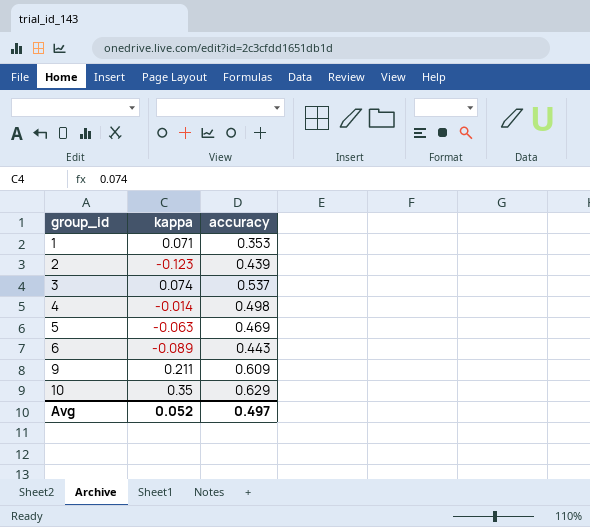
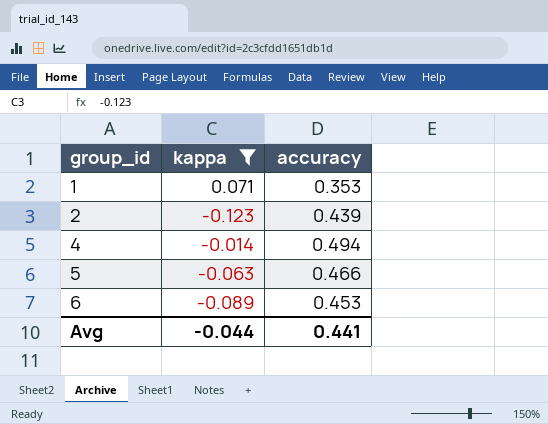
filter: none -> kappa <= 0.071
4 | accuracy: 0.498 -> 0.494
5 | accuracy: 0.469 -> 0.466
6 | accuracy: 0.443 -> 0.453
Avg | kappa: 0.052 -> -0.044
Avg | accuracy: 0.497 -> 0.441

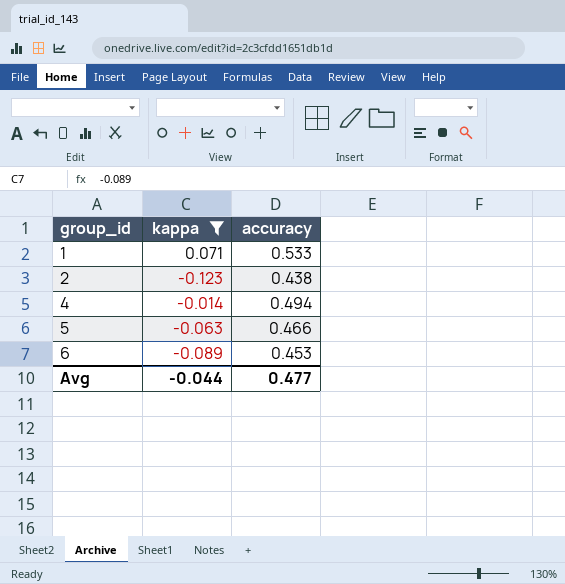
1 | accuracy: 0.353 -> 0.533
2 | accuracy: 0.439 -> 0.438
Avg | accuracy: 0.441 -> 0.477

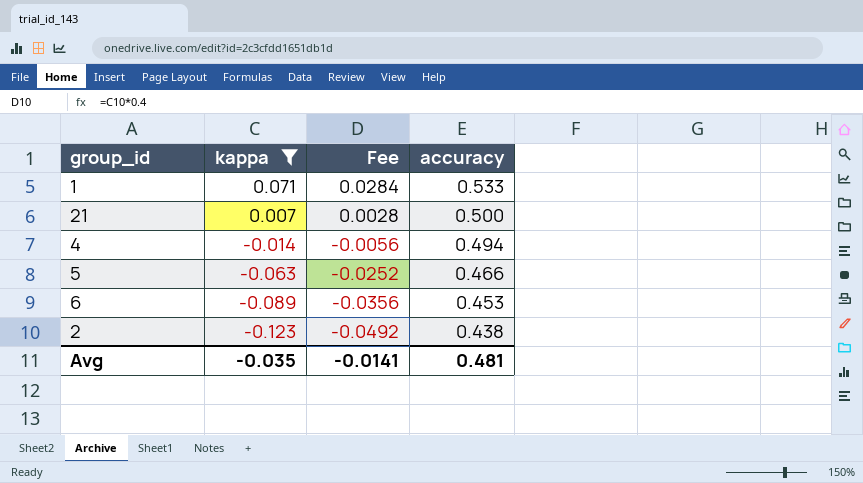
row order: group_id ascending -> kappa descending
column Fee | formula: none -> [kappa] * 0.4
row 21: none -> 0.007 | 0.0028 | 0.500
Avg | kappa: -0.044 -> -0.035
Avg | accuracy: 0.477 -> 0.481

